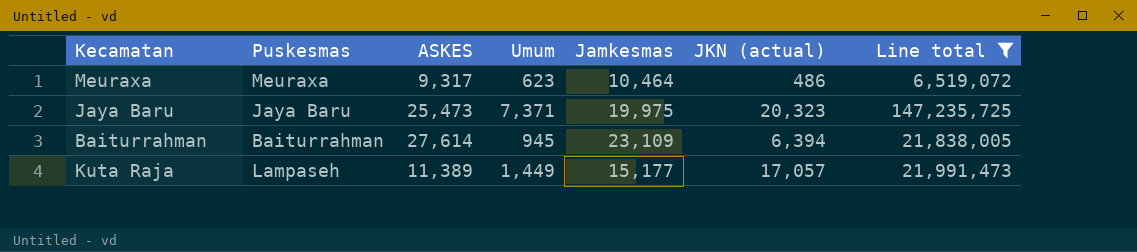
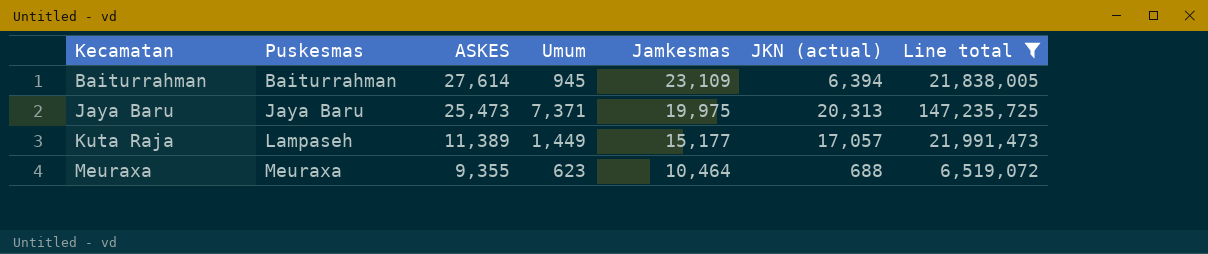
row order: none -> Kecamatan ascending
Jaya Baru | JKN (actual): 20,323 -> 20,313
Meuraxa | ASKES: 9,317 -> 9,355
Meuraxa | JKN (actual): 486 -> 688

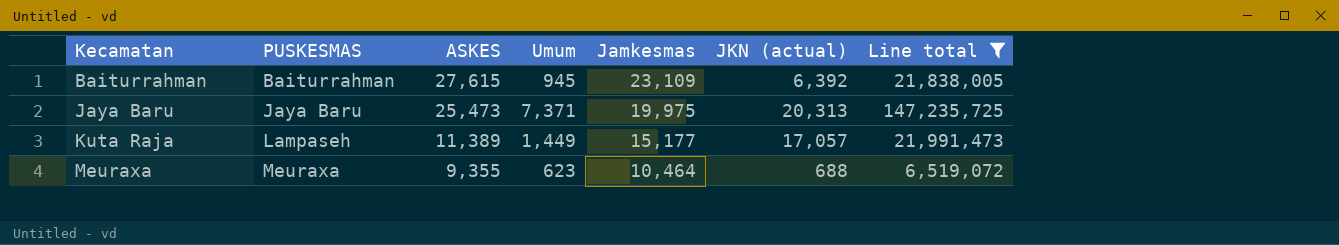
column name: Puskesmas -> PUSKESMAS
Baiturrahman | ASKES: 27,614 -> 27,615
Baiturrahman | JKN (actual): 6,394 -> 6,392

